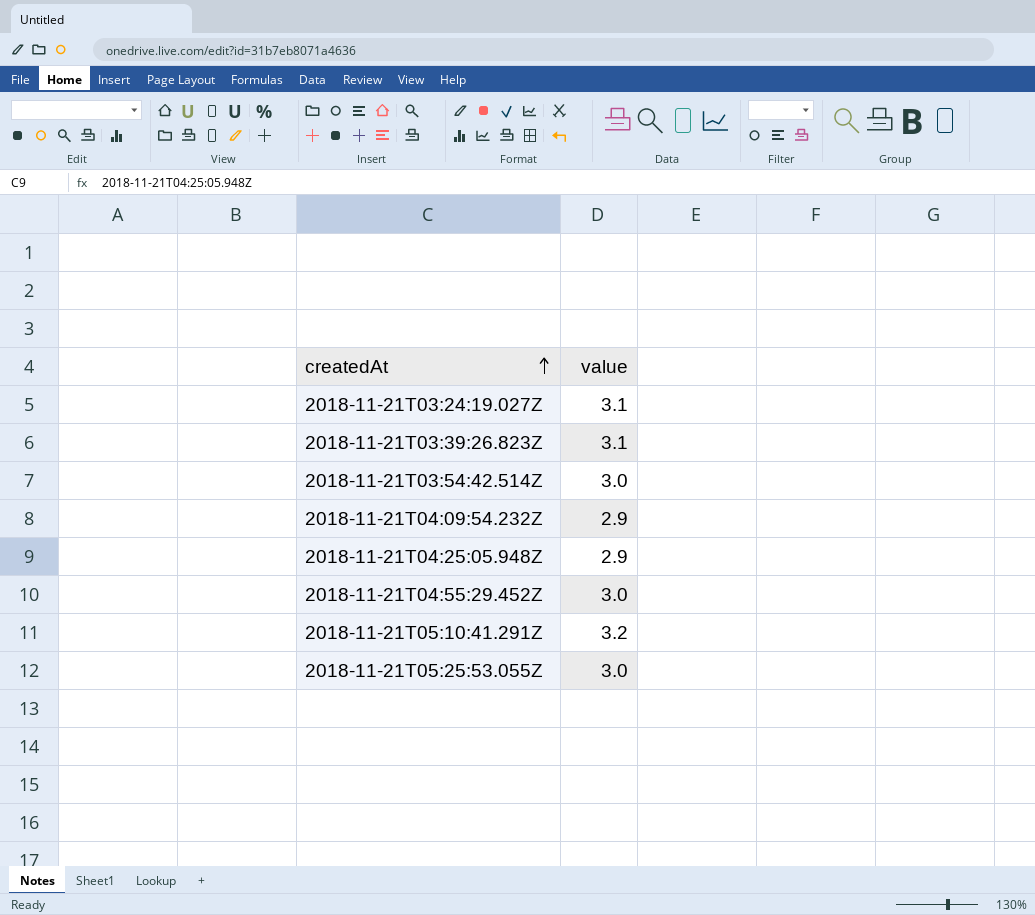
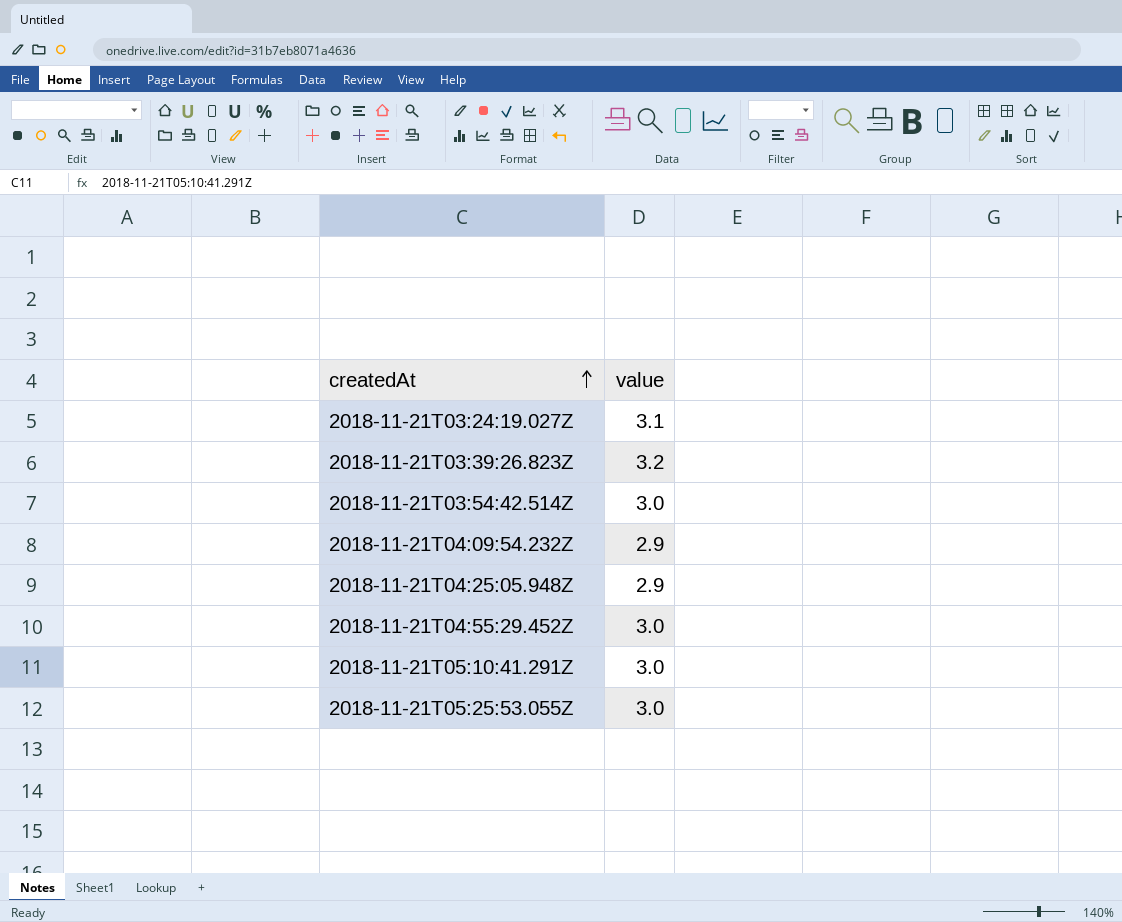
2018-11-21T03:39:26.823Z | value: 3.1 -> 3.2
2018-11-21T05:10:41.291Z | value: 3.2 -> 3.0

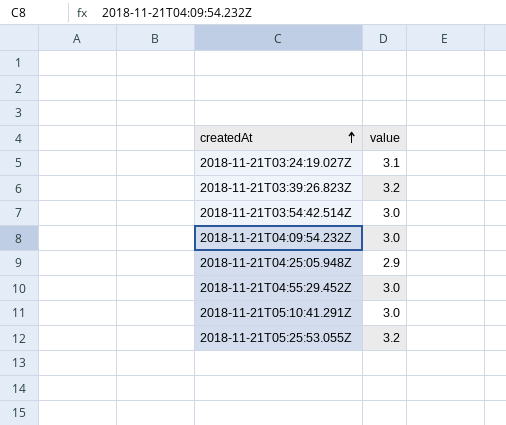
2018-11-21T04:09:54.232Z | value: 2.9 -> 3.0
2018-11-21T05:25:53.055Z | value: 3.0 -> 3.2

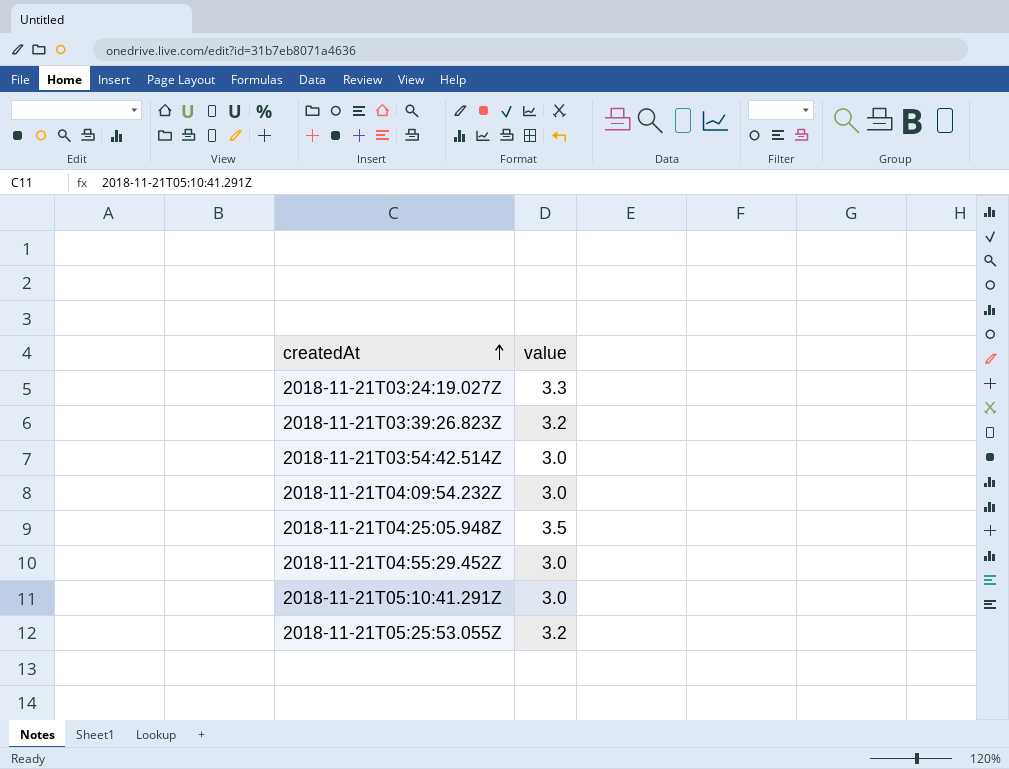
2018-11-21T03:24:19.027Z | value: 3.1 -> 3.3
2018-11-21T04:25:05.948Z | value: 2.9 -> 3.5

